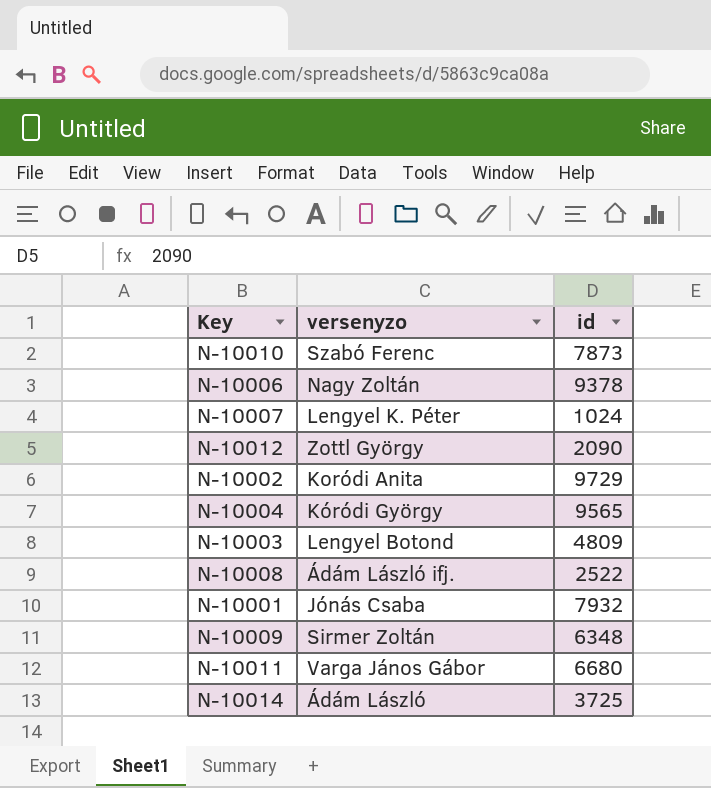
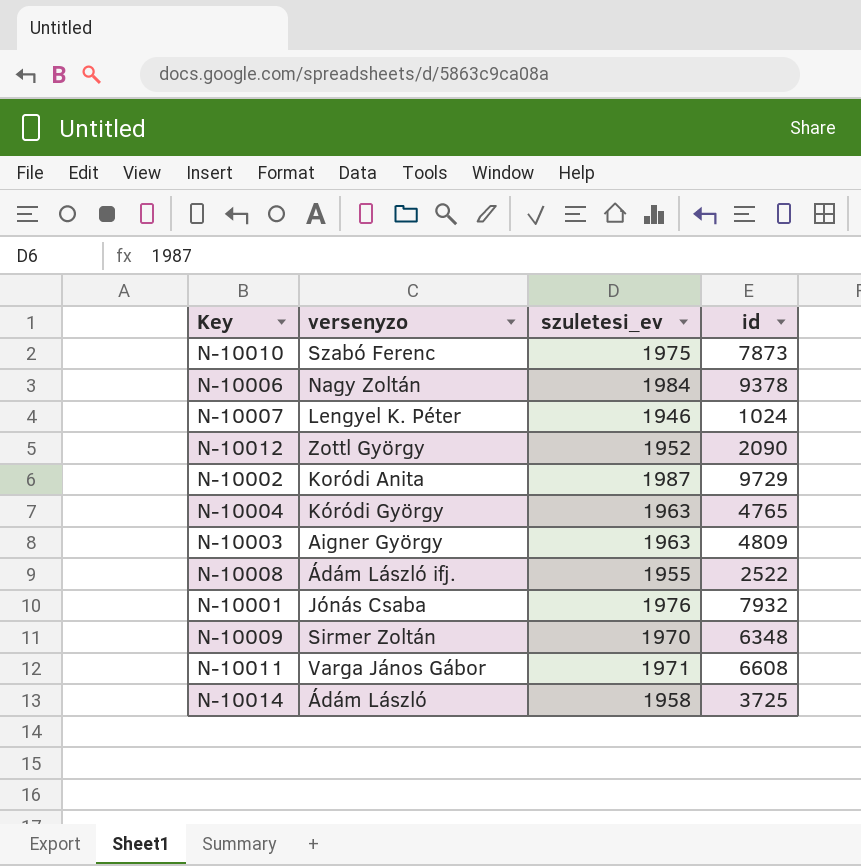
column szuletesi_ev | position: none -> 3
N-10004 | id: 9565 -> 4765
N-10003 | versenyzo: Lengyel Botond -> Aigner György
N-10011 | id: 6680 -> 6608

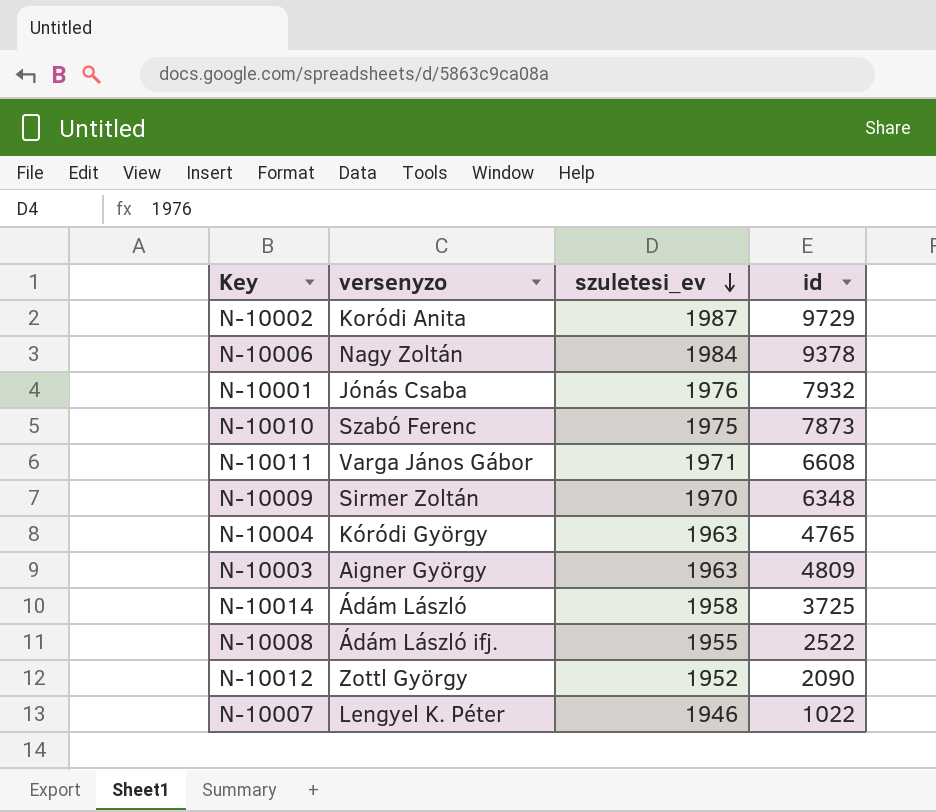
row order: none -> szuletesi_ev descending
N-10007 | id: 1024 -> 1022

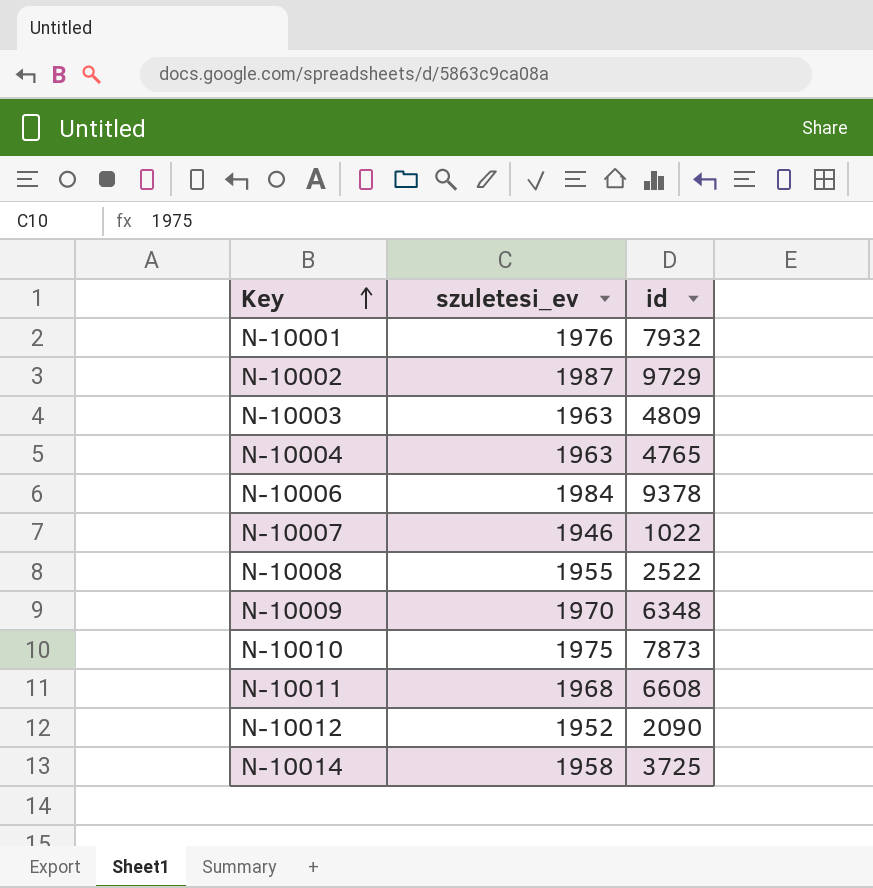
row order: szuletesi_ev descending -> Key ascending
column versenyzo | position: 2 -> none
N-10011 | szuletesi_ev: 1971 -> 1968

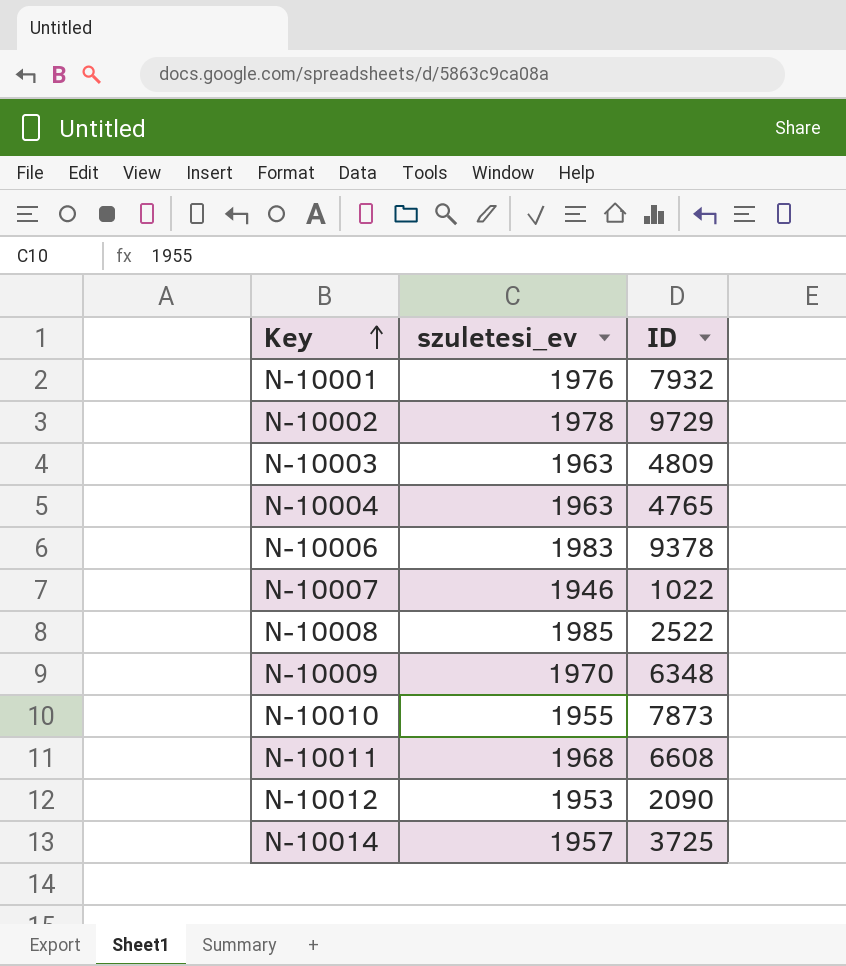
column name: id -> ID
N-10002 | szuletesi_ev: 1987 -> 1978
N-10006 | szuletesi_ev: 1984 -> 1983
N-10008 | szuletesi_ev: 1955 -> 1985
N-10010 | szuletesi_ev: 1975 -> 1955
N-10012 | szuletesi_ev: 1952 -> 1953
N-10014 | szuletesi_ev: 1958 -> 1957

